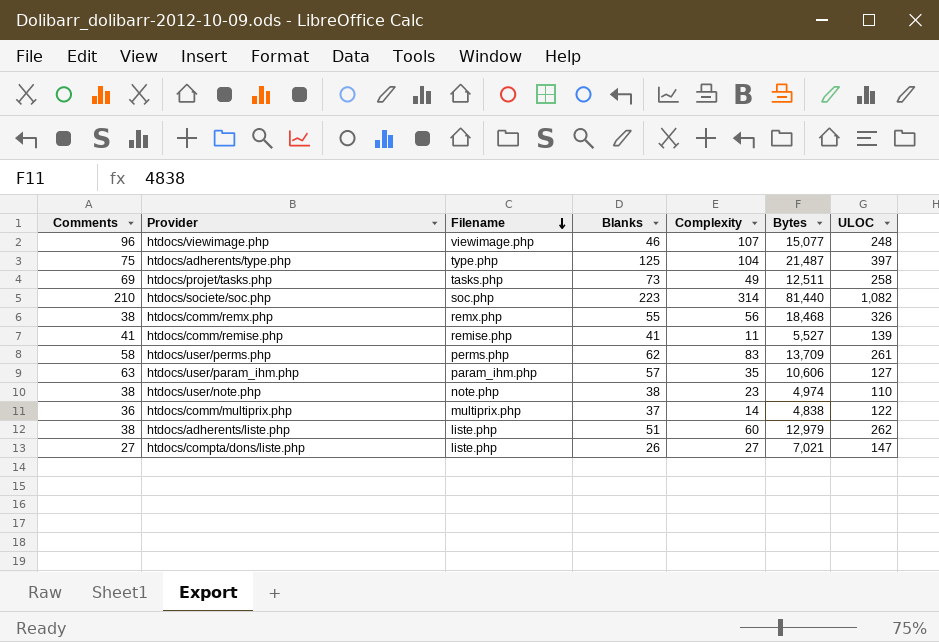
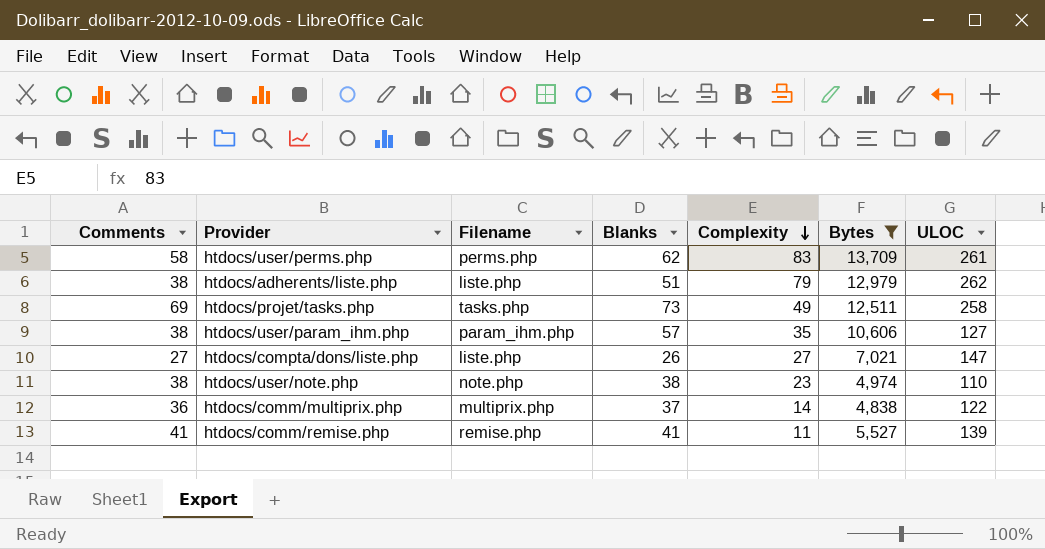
filter: none -> Bytes <= 13,709
row order: Filename descending -> Complexity descending
htdocs/adherents/liste.php | Complexity: 60 -> 79
htdocs/user/param_ihm.php | Comments: 63 -> 38

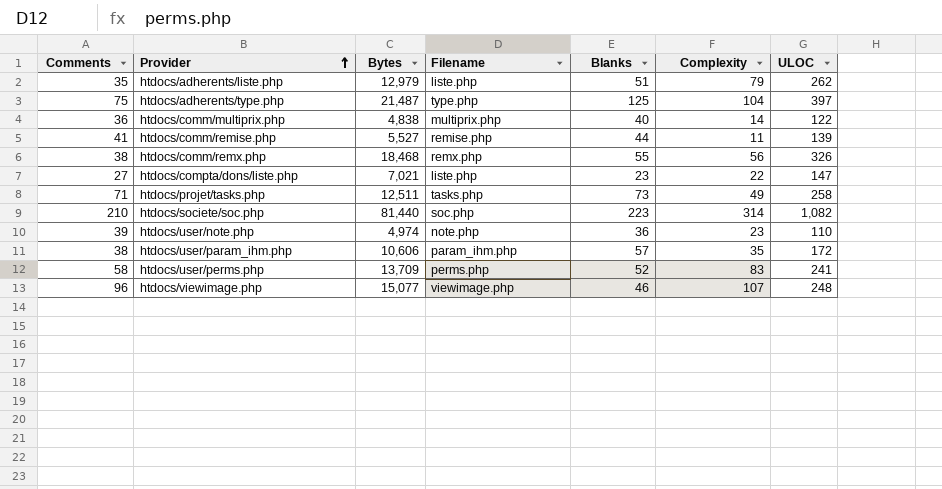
filter: Bytes <= 13,709 -> none
row order: Complexity descending -> Provider ascending
column Bytes | position: 6 -> 3
htdocs/adherents/liste.php | Comments: 38 -> 35
htdocs/comm/multiprix.php | Blanks: 37 -> 40
htdocs/comm/remise.php | Blanks: 41 -> 44
htdocs/compta/dons/liste.php | Blanks: 26 -> 23
htdocs/compta/dons/liste.php | Complexity: 27 -> 22
htdocs/projet/tasks.php | Comments: 69 -> 71
htdocs/user/note.php | Comments: 38 -> 39
htdocs/user/note.php | Blanks: 38 -> 36
htdocs/user/param_ihm.php | ULOC: 127 -> 172
htdocs/user/perms.php | Blanks: 62 -> 52
htdocs/user/perms.php | ULOC: 261 -> 241

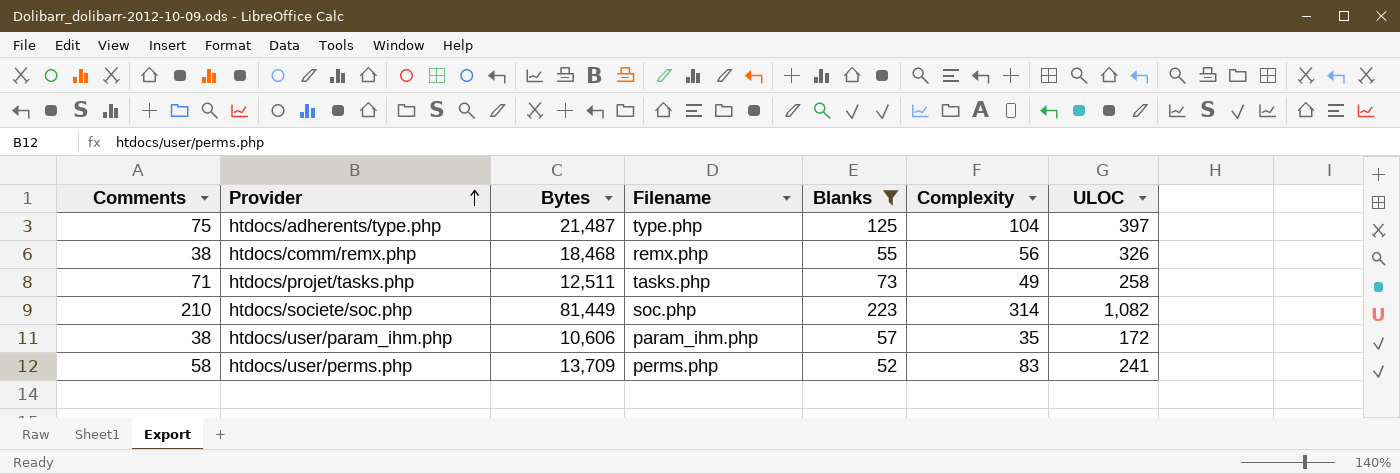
filter: none -> Blanks >= 52
htdocs/societe/soc.php | Bytes: 81,440 -> 81,449

